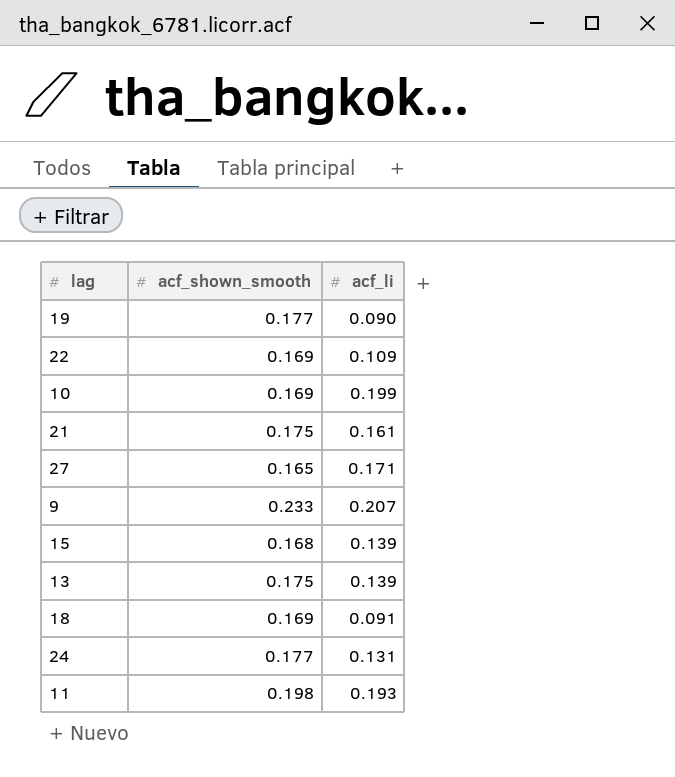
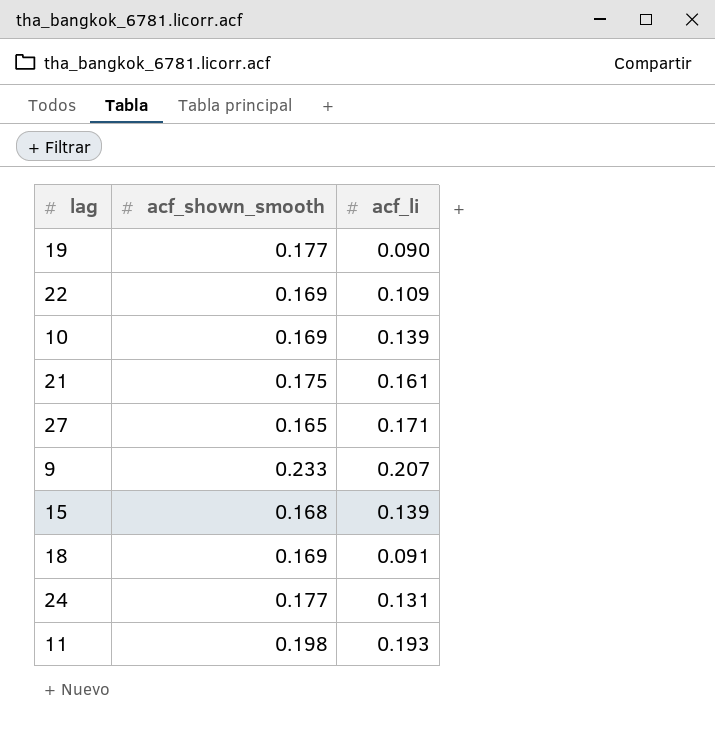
row 13: 0.175 | 0.139 -> none
10 | acf_li: 0.199 -> 0.139

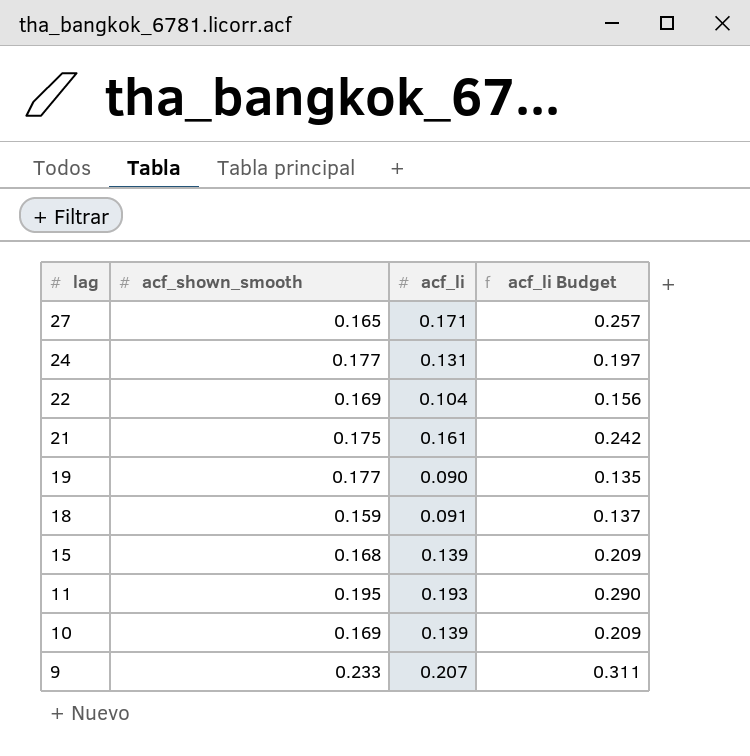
row order: none -> lag descending
column acf_li Budget | formula: none -> [acf_li] * 1.5
22 | acf_li: 0.109 -> 0.104
18 | acf_shown_smooth: 0.169 -> 0.159
11 | acf_shown_smooth: 0.198 -> 0.195

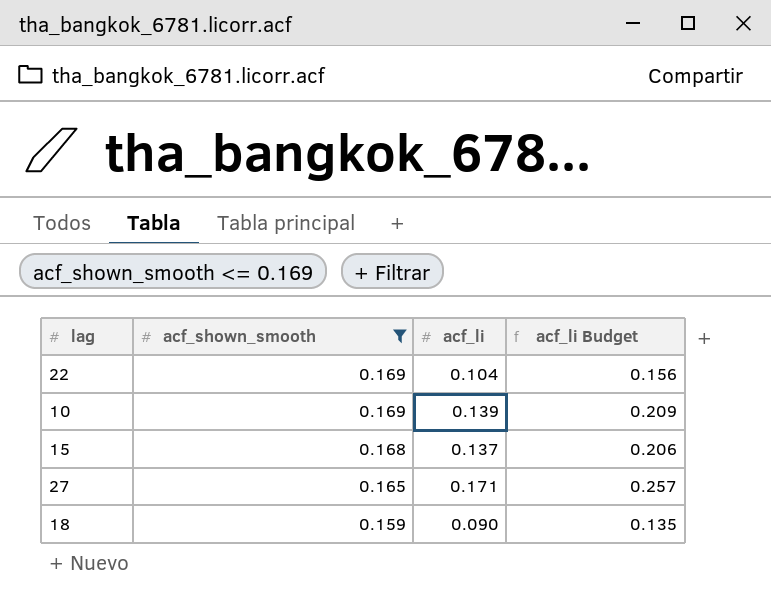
filter: none -> acf_shown_smooth <= 0.169
row order: lag descending -> acf_shown_smooth descending
15 | acf_li: 0.139 -> 0.137
15 | acf_li Budget: 0.209 -> 0.206
18 | acf_li: 0.091 -> 0.090
18 | acf_li Budget: 0.137 -> 0.135

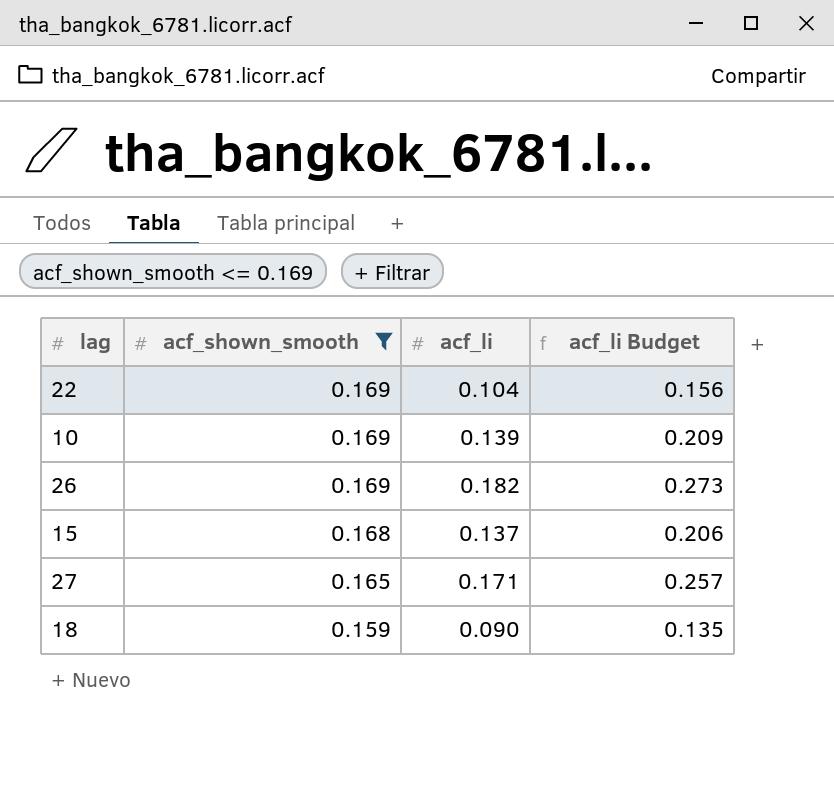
row 26: none -> 0.169 | 0.182 | 0.273

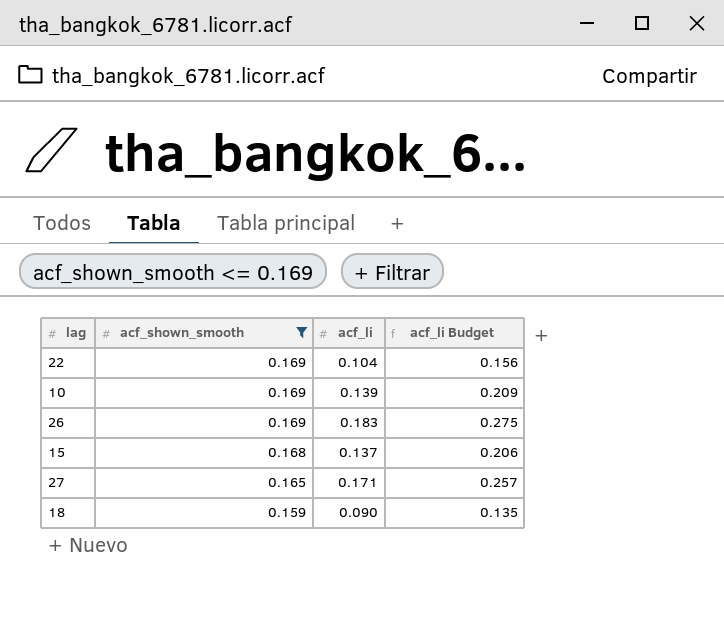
26 | acf_li: 0.182 -> 0.183
26 | acf_li Budget: 0.273 -> 0.275

